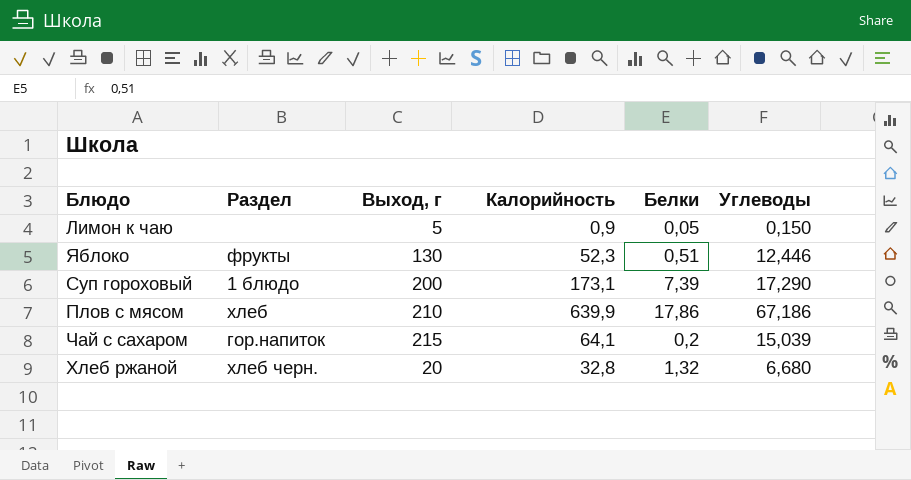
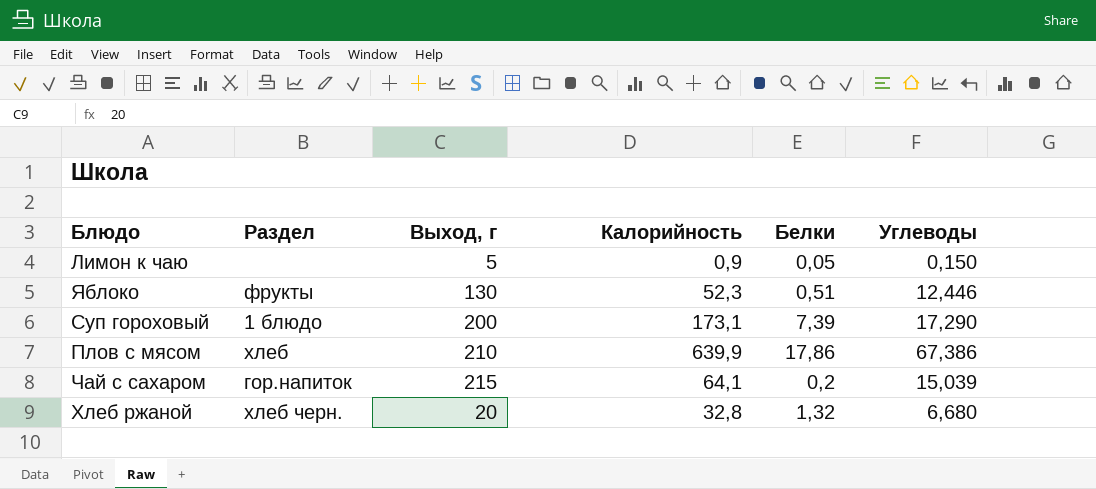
Плов с мясом | Углеводы: 67,186 -> 67,386

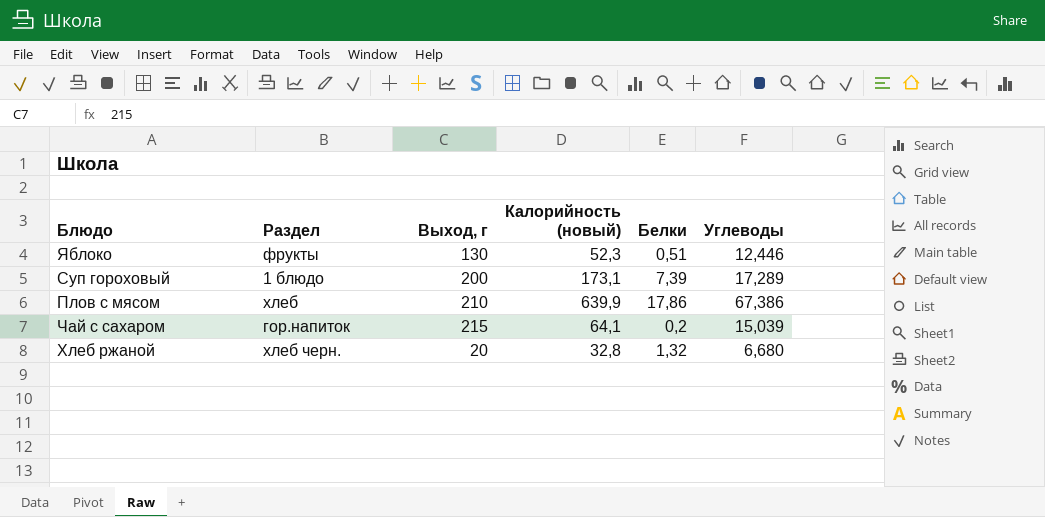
column name: Калорийность -> Калорийность (новый)
row Лимон к чаю: none | 5 | 0,9 | 0,05 | 0,150 -> none
Суп гороховый | Углеводы: 17,290 -> 17,289

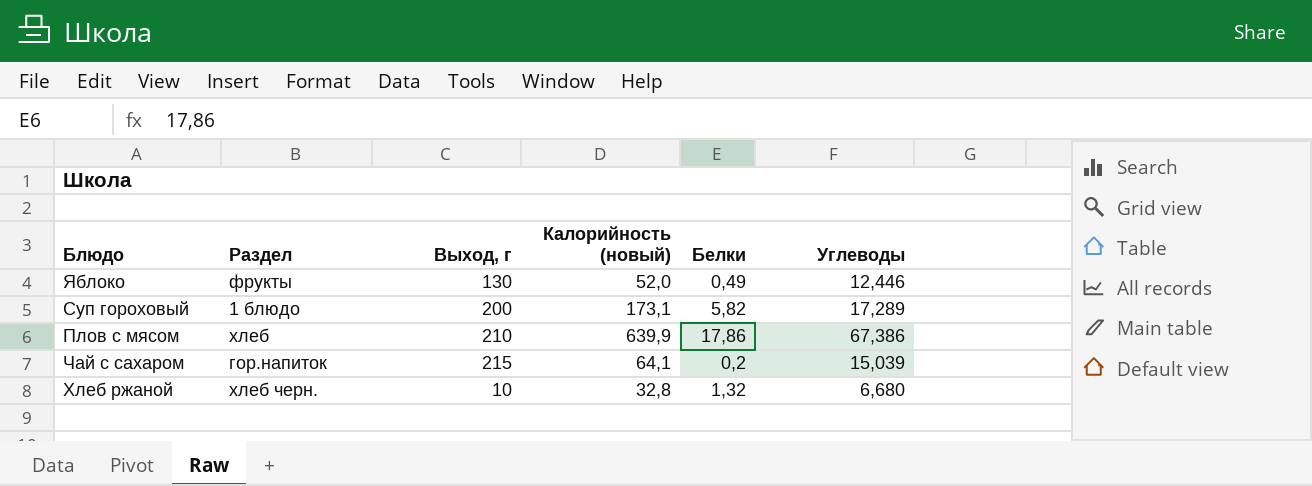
Яблоко | Калорийность (новый): 52,3 -> 52,0
Яблоко | Белки: 0,51 -> 0,49
Суп гороховый | Белки: 7,39 -> 5,82
Хлеб ржаной | Выход, г: 20 -> 10

